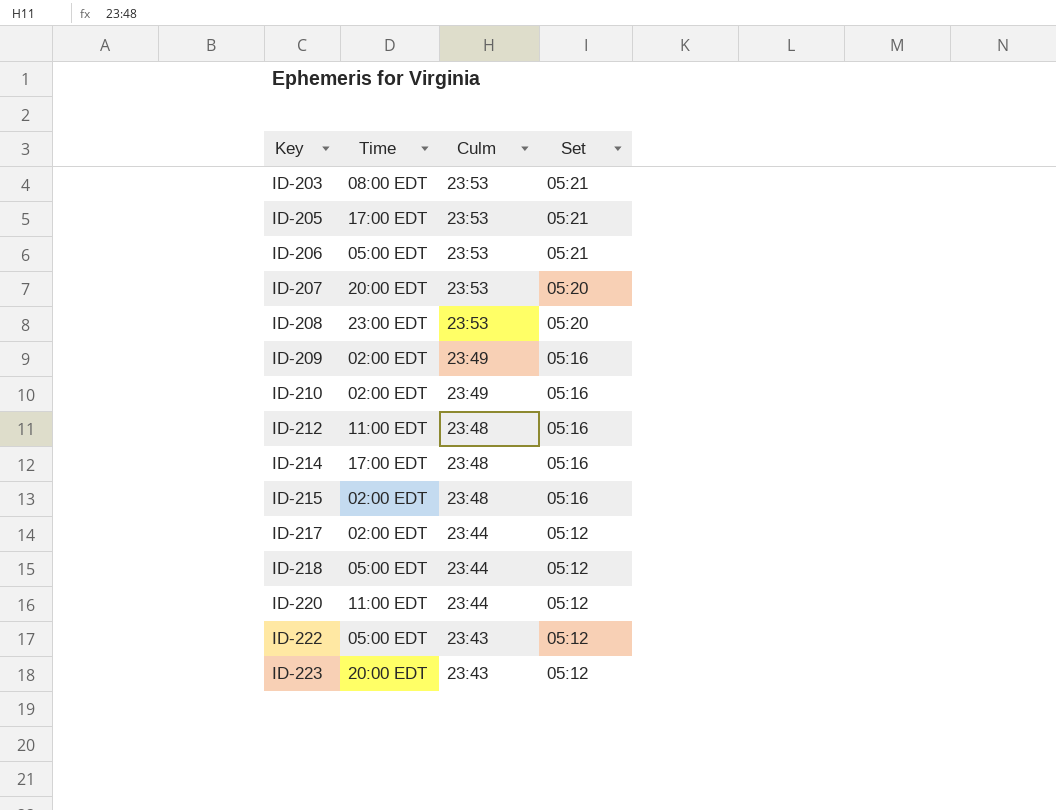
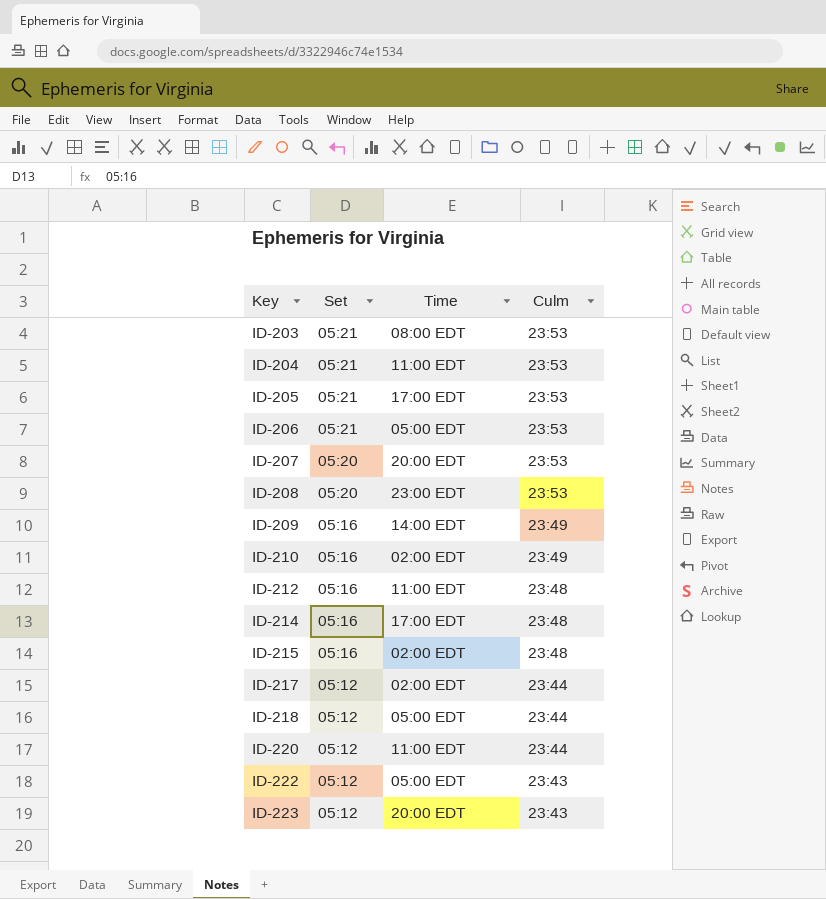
column Set | position: 4 -> 2
row ID-204: none -> 05:21 | 11:00 EDT | 23:53
ID-209 | Time: 02:00 EDT -> 14:00 EDT

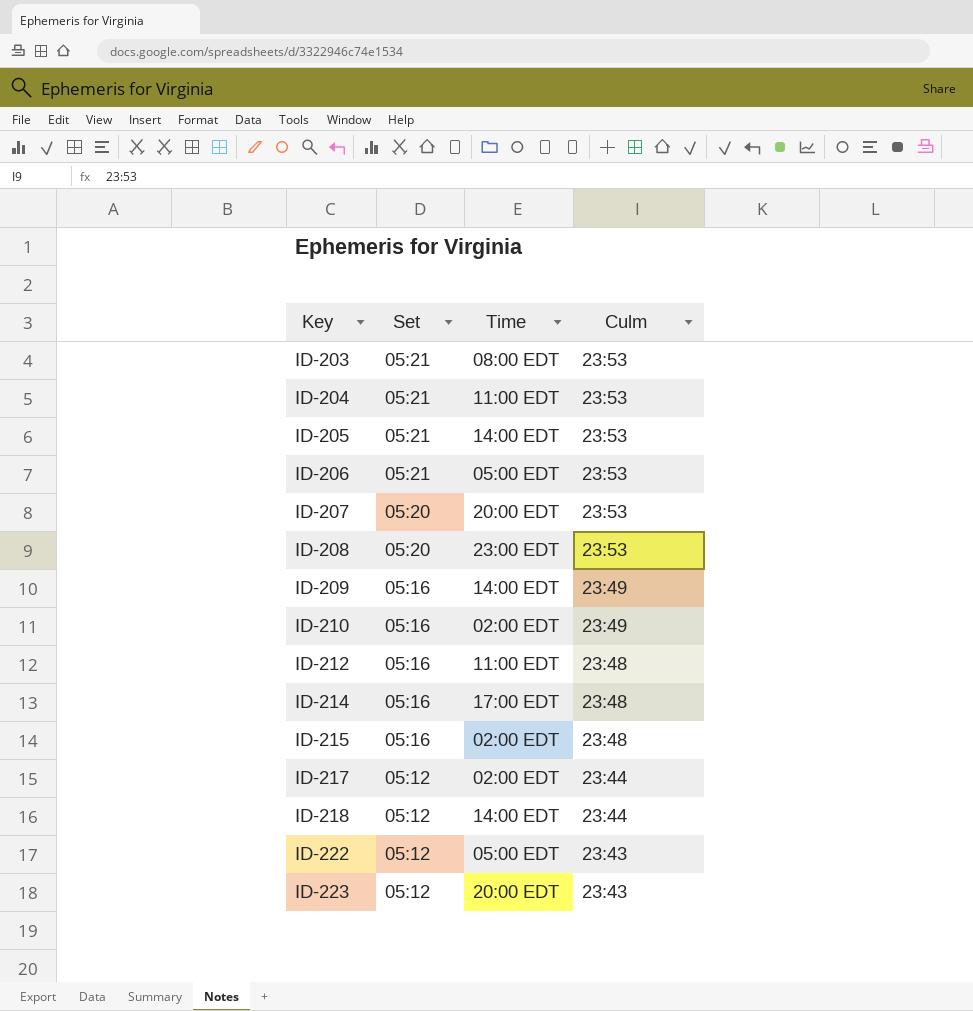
row ID-220: 05:12 | 11:00 EDT | 23:44 -> none
ID-205 | Time: 17:00 EDT -> 14:00 EDT
ID-218 | Time: 05:00 EDT -> 14:00 EDT

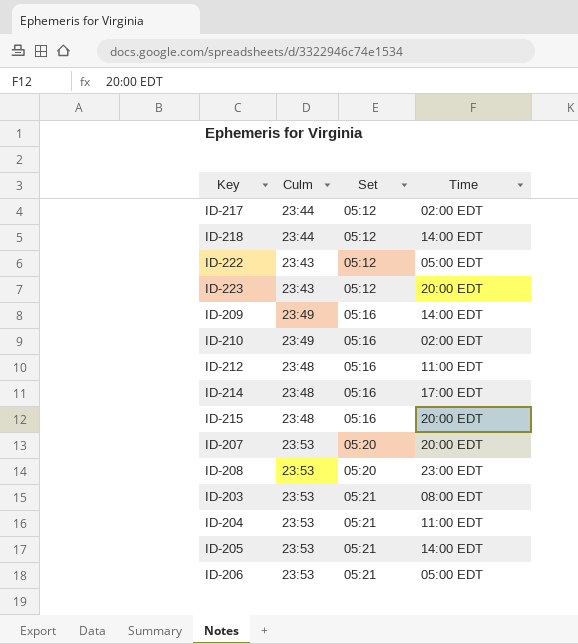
row order: Key ascending -> Set ascending
column Culm | position: 4 -> 2
ID-215 | Time: 02:00 EDT -> 20:00 EDT

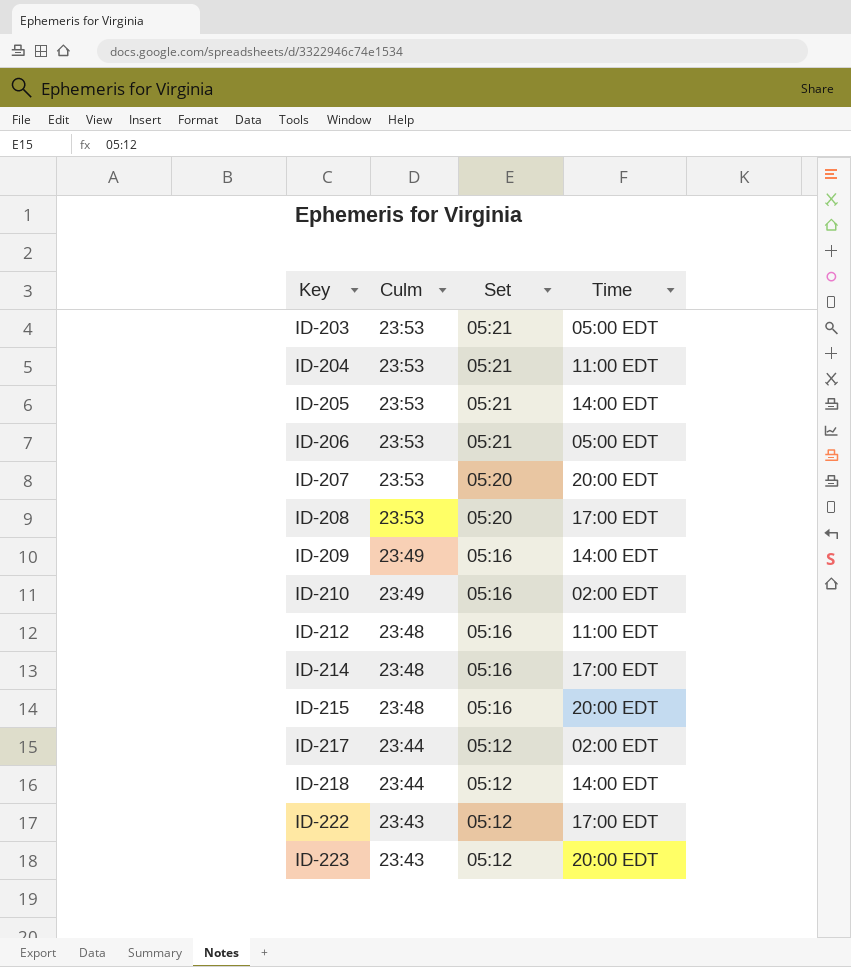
row order: Set ascending -> Key ascending
ID-203 | Time: 08:00 EDT -> 05:00 EDT
ID-208 | Time: 23:00 EDT -> 17:00 EDT
ID-222 | Time: 05:00 EDT -> 17:00 EDT

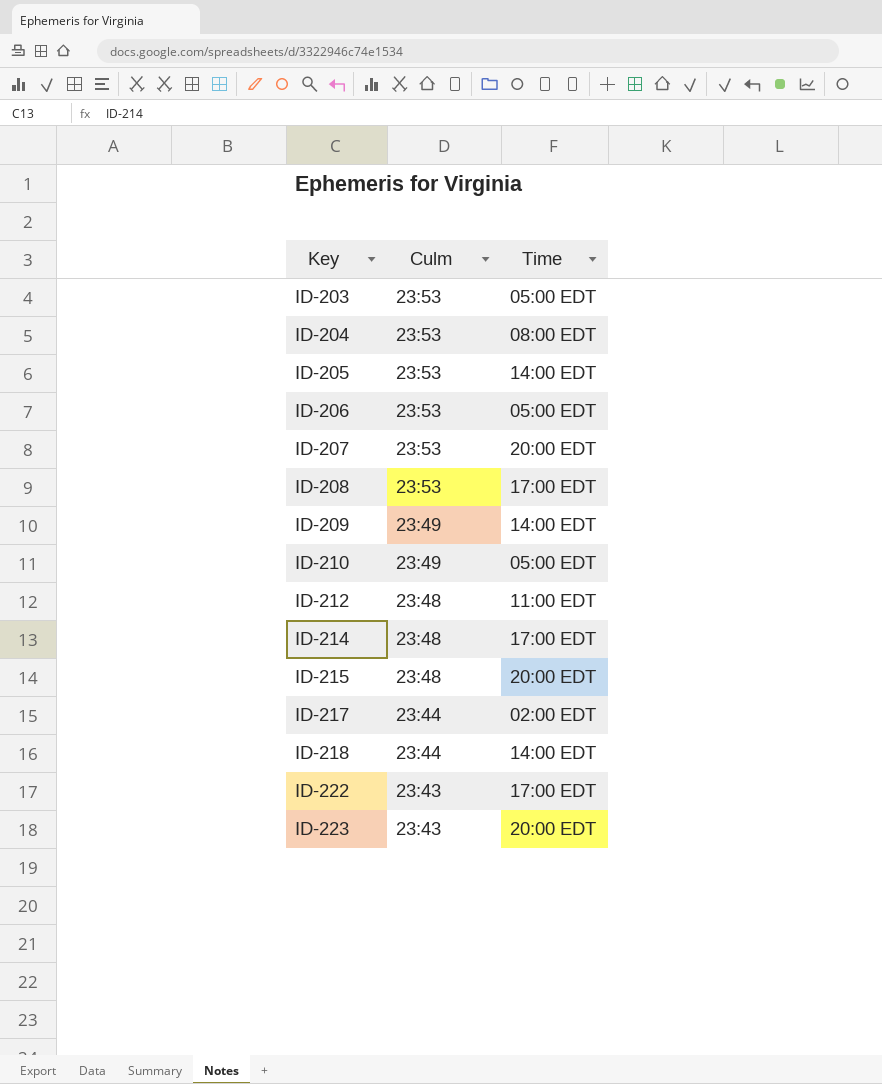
column Set | position: 3 -> none
ID-204 | Time: 11:00 EDT -> 08:00 EDT
ID-210 | Time: 02:00 EDT -> 05:00 EDT

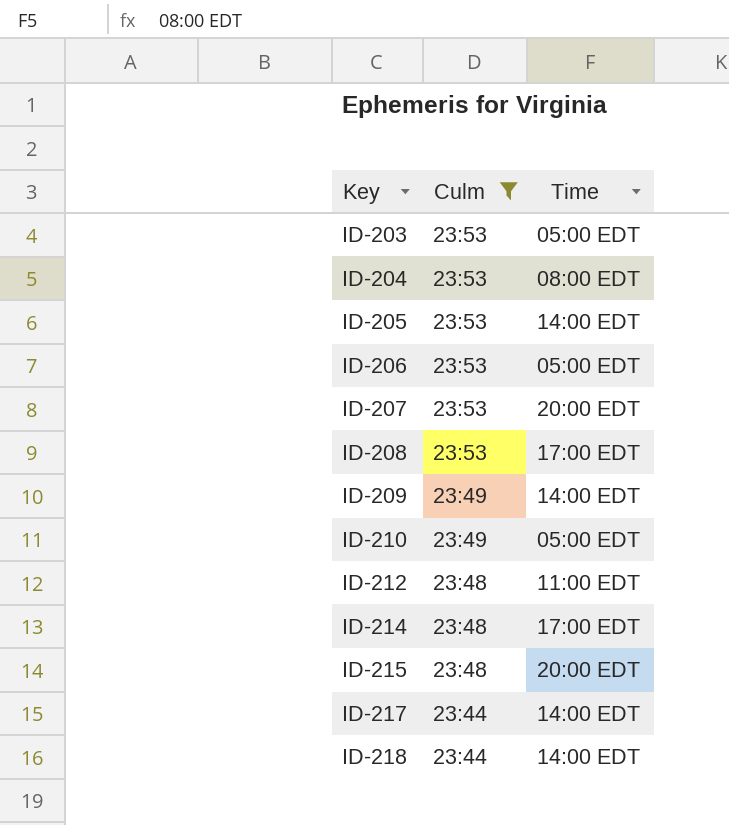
filter: none -> Culm != 23:43
ID-217 | Time: 02:00 EDT -> 14:00 EDT

